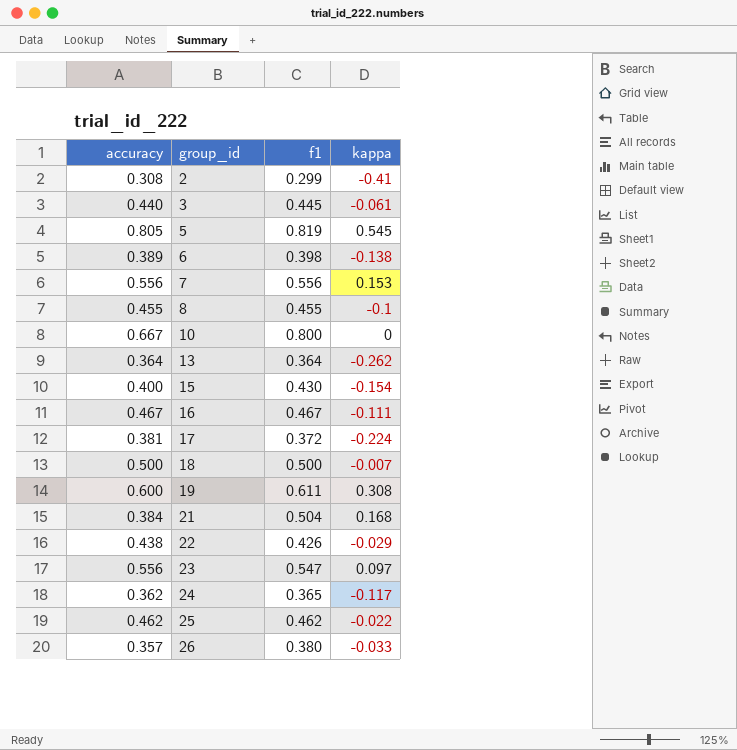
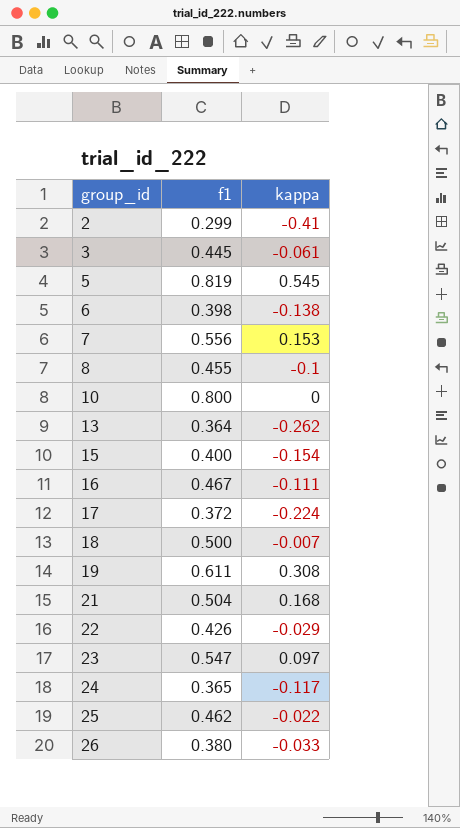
column accuracy | position: 1 -> none
15 | f1: 0.430 -> 0.400

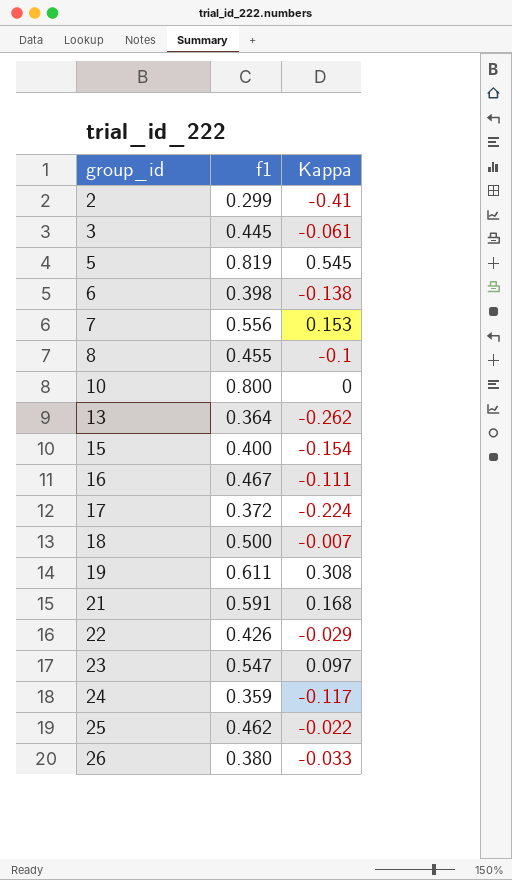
column name: kappa -> Kappa
21 | f1: 0.504 -> 0.591
24 | f1: 0.365 -> 0.359

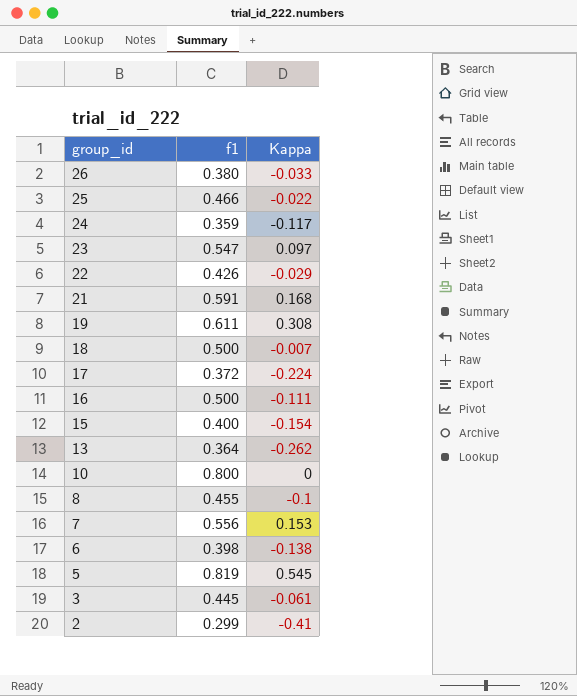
row order: group_id ascending -> group_id descending
25 | f1: 0.462 -> 0.466
16 | f1: 0.467 -> 0.500

